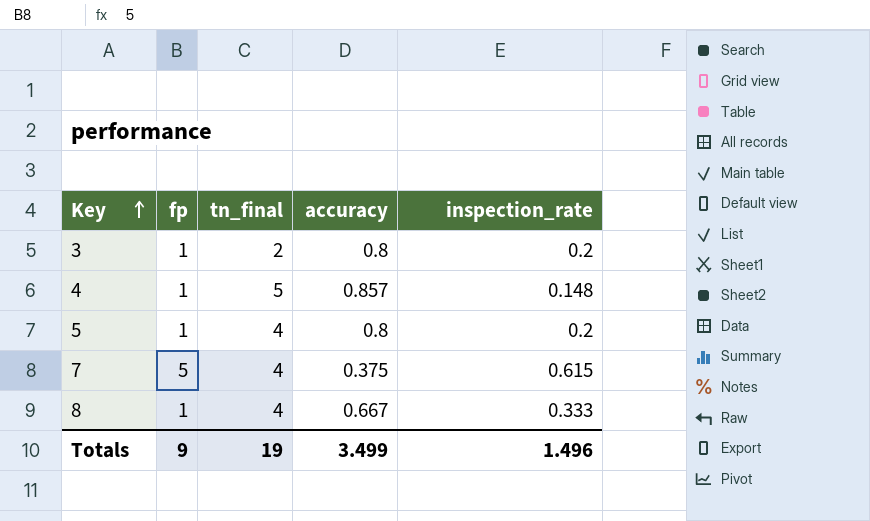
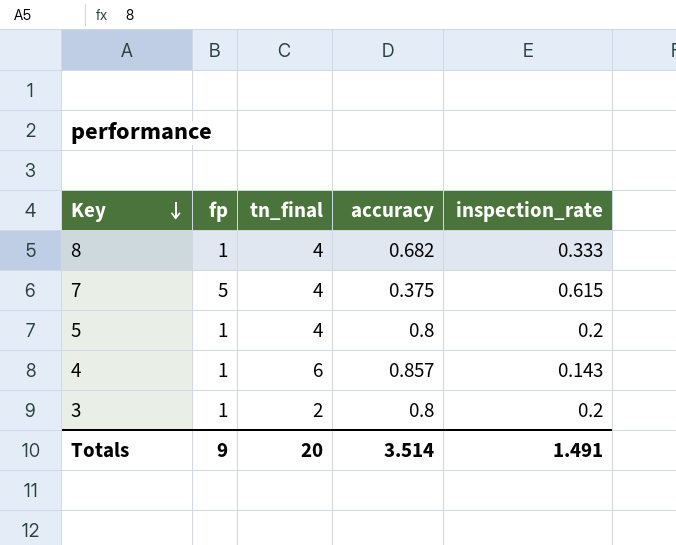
row order: Key ascending -> Key descending
8 | accuracy: 0.667 -> 0.682
4 | tn_final: 5 -> 6
4 | inspection_rate: 0.148 -> 0.143
Totals | tn_final: 19 -> 20
Totals | accuracy: 3.499 -> 3.514
Totals | inspection_rate: 1.496 -> 1.491

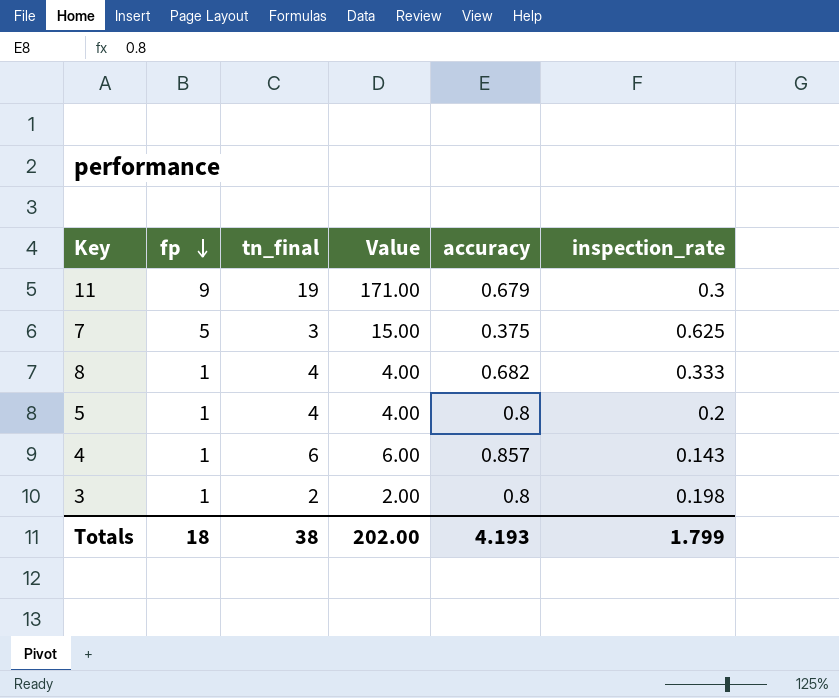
row order: Key descending -> fp descending
column Value | formula: none -> [fp] * [tn_final]
row 11: none -> 9 | 19 | 171.00 | 0.679 | 0.3
7 | tn_final: 4 -> 3
7 | inspection_rate: 0.615 -> 0.625
3 | inspection_rate: 0.2 -> 0.198
Totals | fp: 9 -> 18
Totals | tn_final: 20 -> 38
Totals | accuracy: 3.514 -> 4.193
Totals | inspection_rate: 1.491 -> 1.799

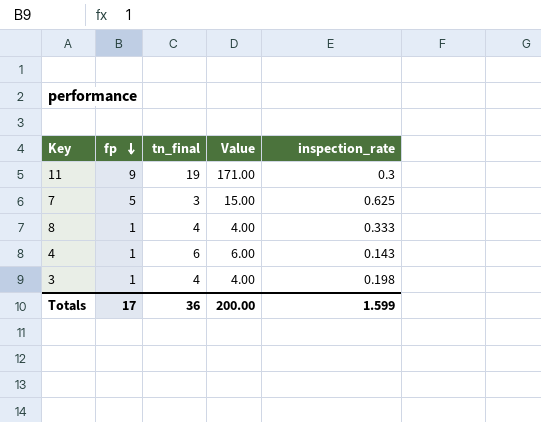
column accuracy | position: 5 -> none
row 5: 1 | 4 | 4.00 | 0.8 | 0.2 -> none
3 | tn_final: 2 -> 4
3 | Value: 2.00 -> 4.00
Totals | fp: 18 -> 17
Totals | tn_final: 38 -> 36
Totals | Value: 202.00 -> 200.00
Totals | inspection_rate: 1.799 -> 1.599

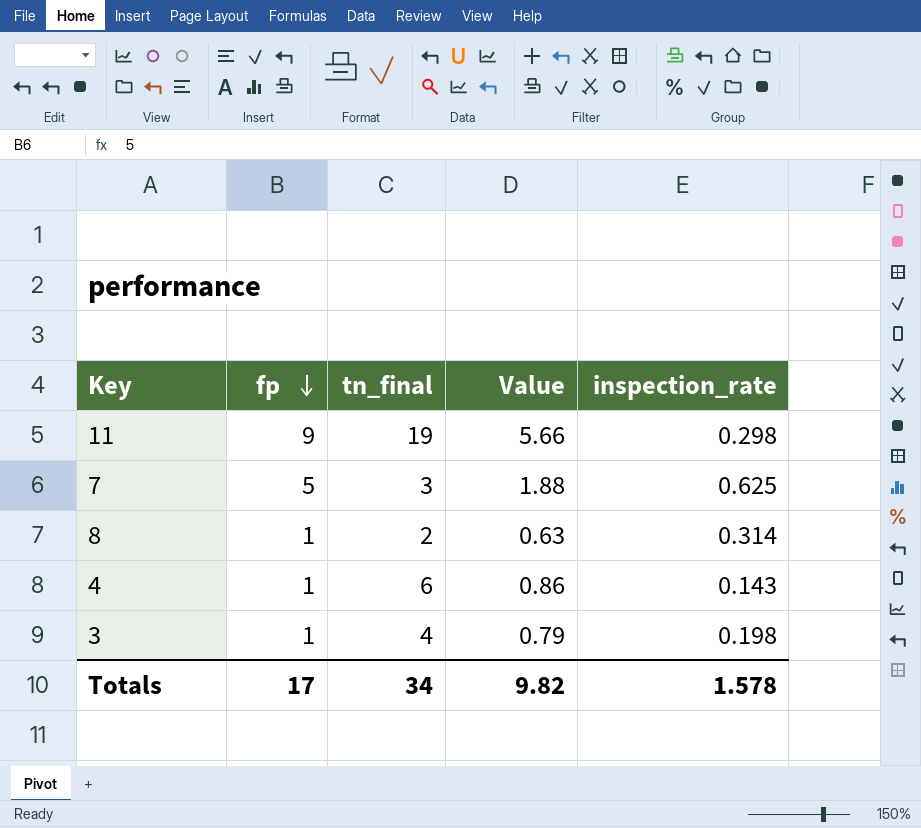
column Value | formula: [fp] * [tn_final] -> [tn_final] * [inspection_rate]
11 | inspection_rate: 0.3 -> 0.298
8 | tn_final: 4 -> 2
8 | inspection_rate: 0.333 -> 0.314
Totals | tn_final: 36 -> 34
Totals | Value: 200.00 -> 9.82
Totals | inspection_rate: 1.599 -> 1.578

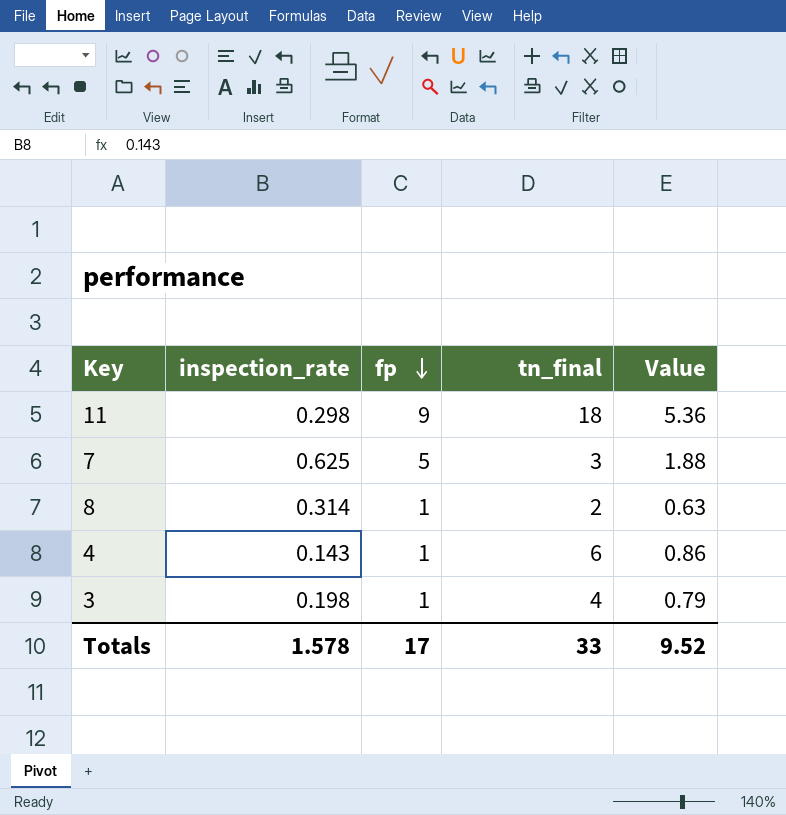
column inspection_rate | position: 5 -> 2
11 | tn_final: 19 -> 18
11 | Value: 5.66 -> 5.36
Totals | tn_final: 34 -> 33
Totals | Value: 9.82 -> 9.52

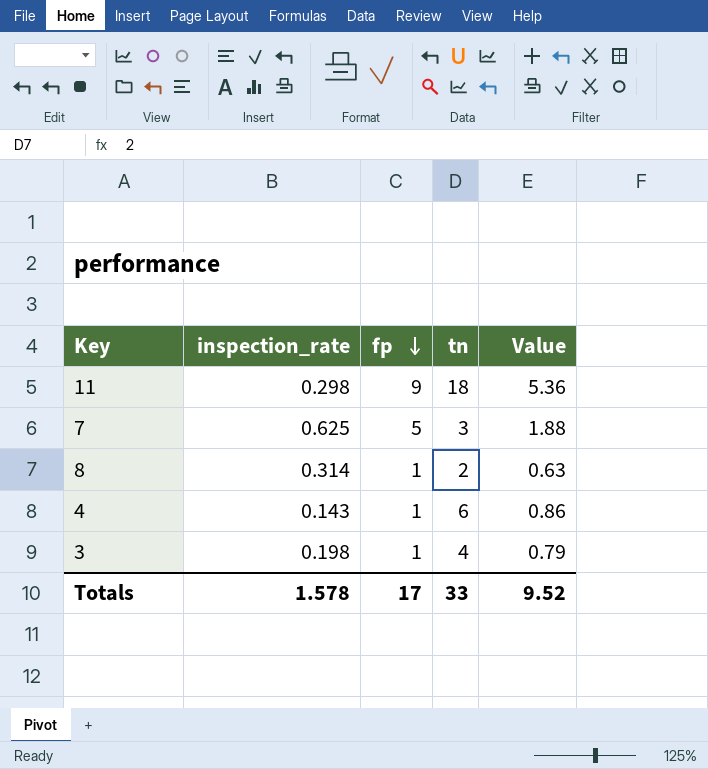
column name: tn_final -> tn

